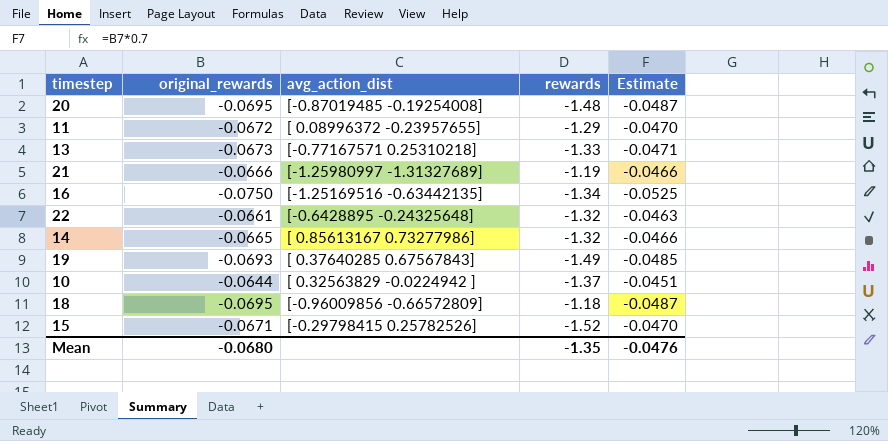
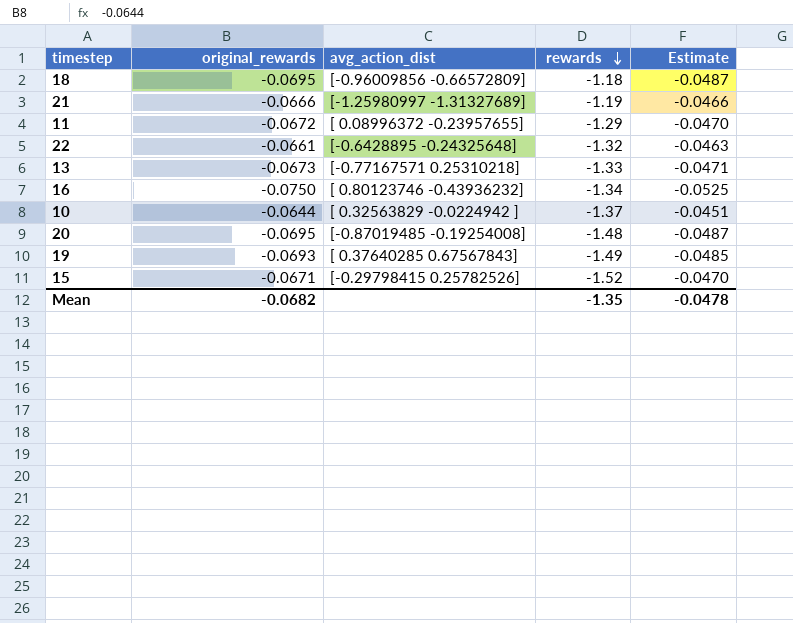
row order: none -> rewards descending
row 14: -0.0665 | [ 0.85613167 0.73277986] | -1.32 | -0.0466 -> none
16 | avg_action_dist: [-1.25169516 -0.63442135] -> [ 0.80123746 -0.43936232]
Mean | original_rewards: -0.0680 -> -0.0682
Mean | Estimate: -0.0476 -> -0.0478

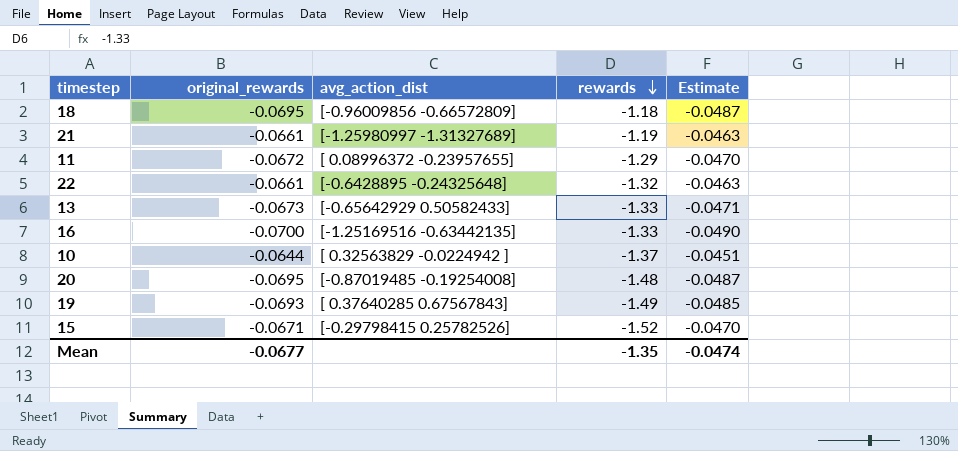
21 | original_rewards: -0.0666 -> -0.0661
21 | Estimate: -0.0466 -> -0.0463
13 | avg_action_dist: [-0.77167571 0.25310218] -> [-0.65642929 0.50582433]
16 | original_rewards: -0.0750 -> -0.0700
16 | avg_action_dist: [ 0.80123746 -0.43936232] -> [-1.25169516 -0.63442135]
16 | rewards: -1.34 -> -1.33
16 | Estimate: -0.0525 -> -0.0490
Mean | original_rewards: -0.0682 -> -0.0677
Mean | Estimate: -0.0478 -> -0.0474

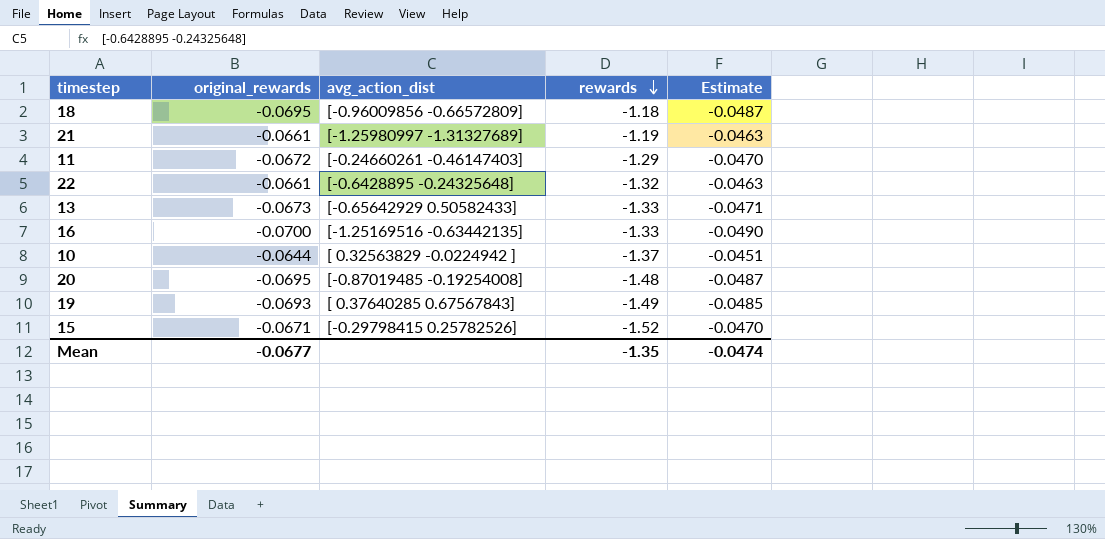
11 | avg_action_dist: [ 0.08996372 -0.23957655] -> [-0.24660261 -0.46147403]

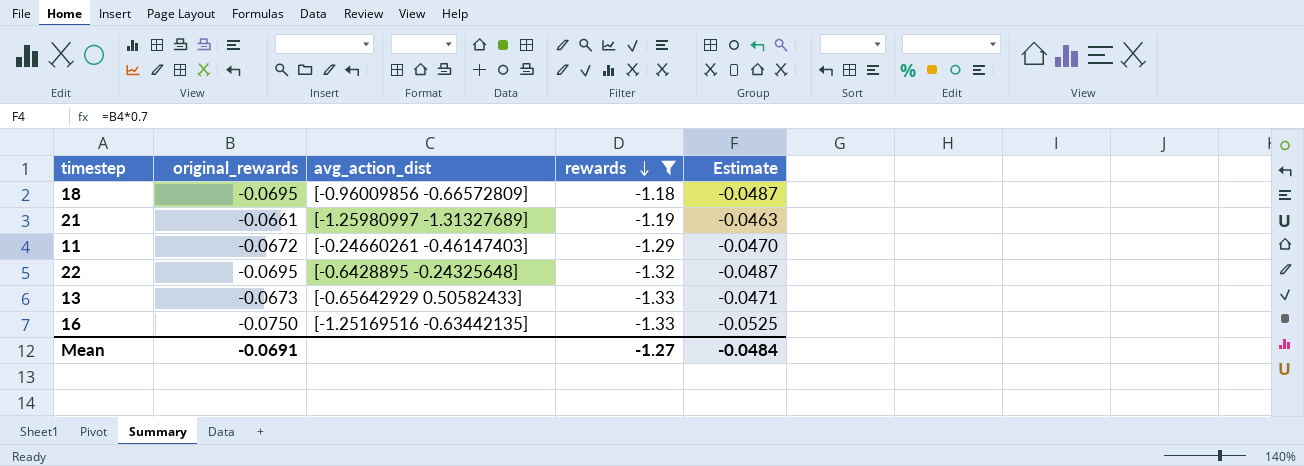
filter: none -> rewards >= -1.33
22 | original_rewards: -0.0661 -> -0.0695
22 | Estimate: -0.0463 -> -0.0487
16 | original_rewards: -0.0700 -> -0.0750
16 | Estimate: -0.0490 -> -0.0525
Mean | original_rewards: -0.0677 -> -0.0691
Mean | rewards: -1.35 -> -1.27
Mean | Estimate: -0.0474 -> -0.0484

